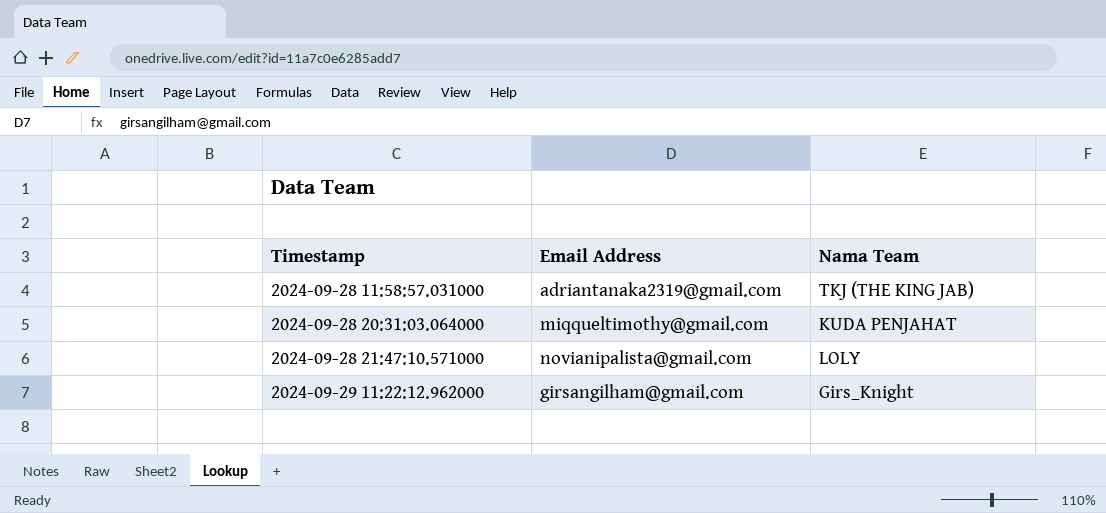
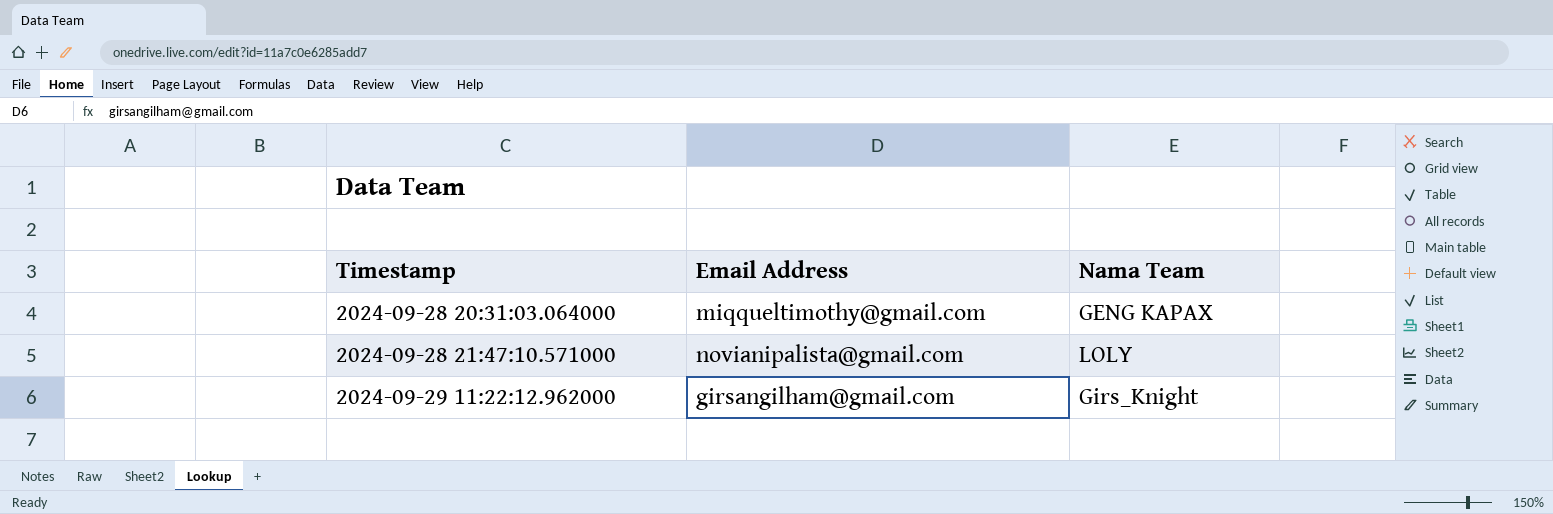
row 2024-09-28 11:58:57.031000: adriantanaka2319@gmail.com | TKJ (THE KING JAB) -> none
2024-09-28 20:31:03.064000 | Nama Team: KUDA PENJAHAT -> GENG KAPAX

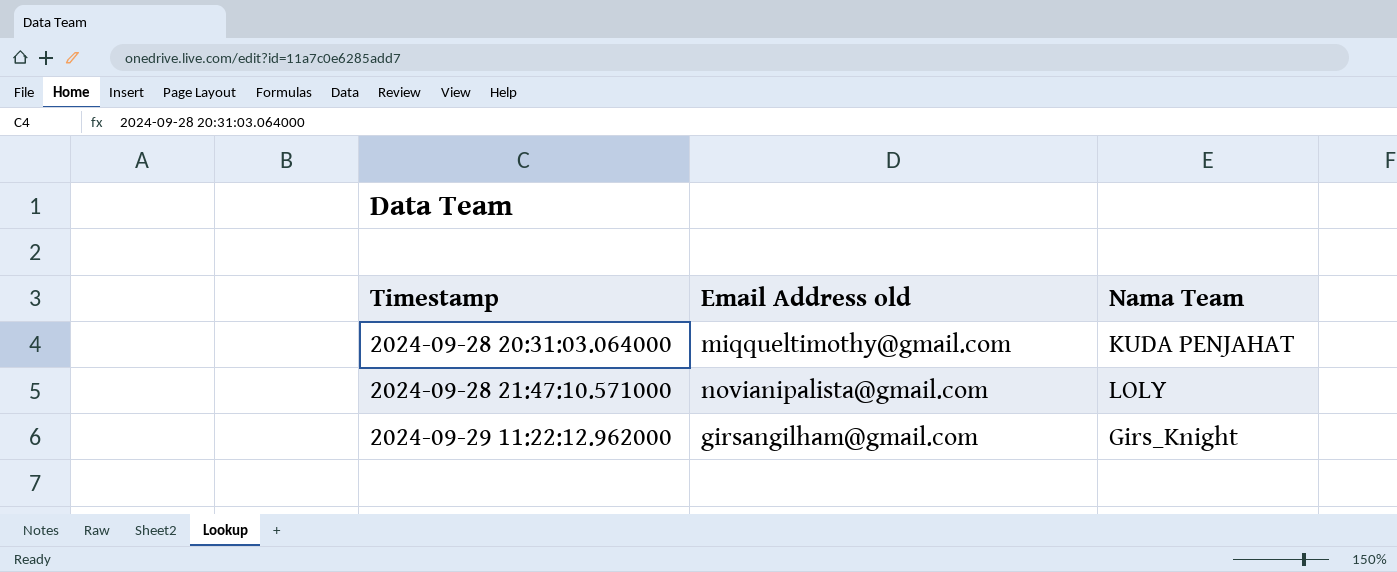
column name: Email Address -> Email Address old
2024-09-28 20:31:03.064000 | Nama Team: GENG KAPAX -> KUDA PENJAHAT

